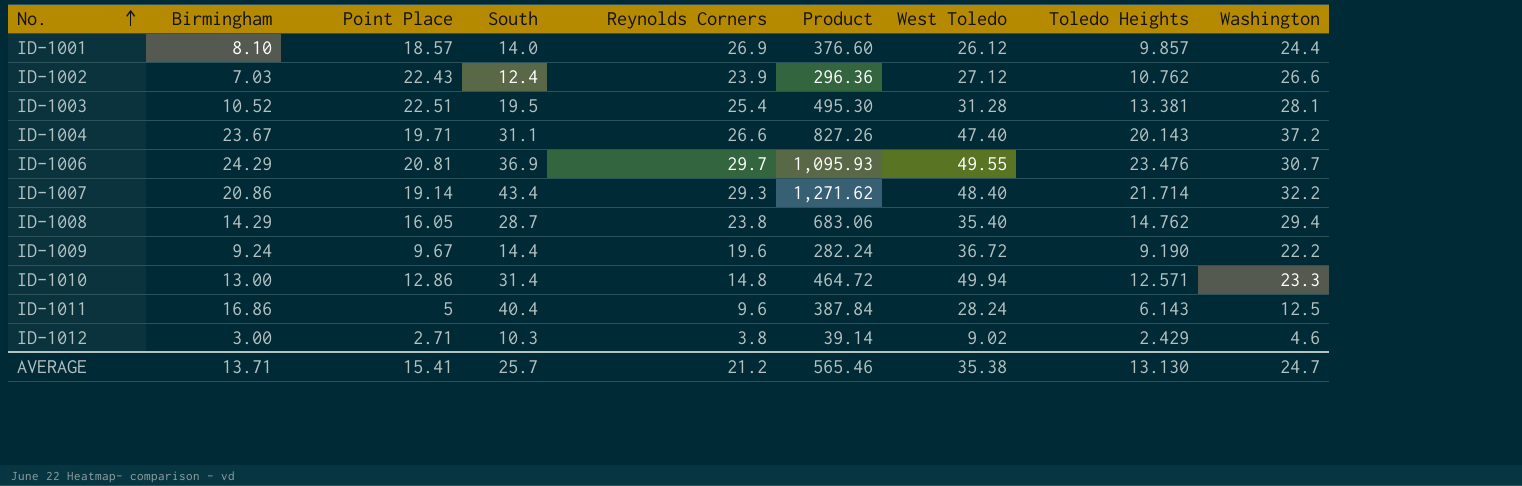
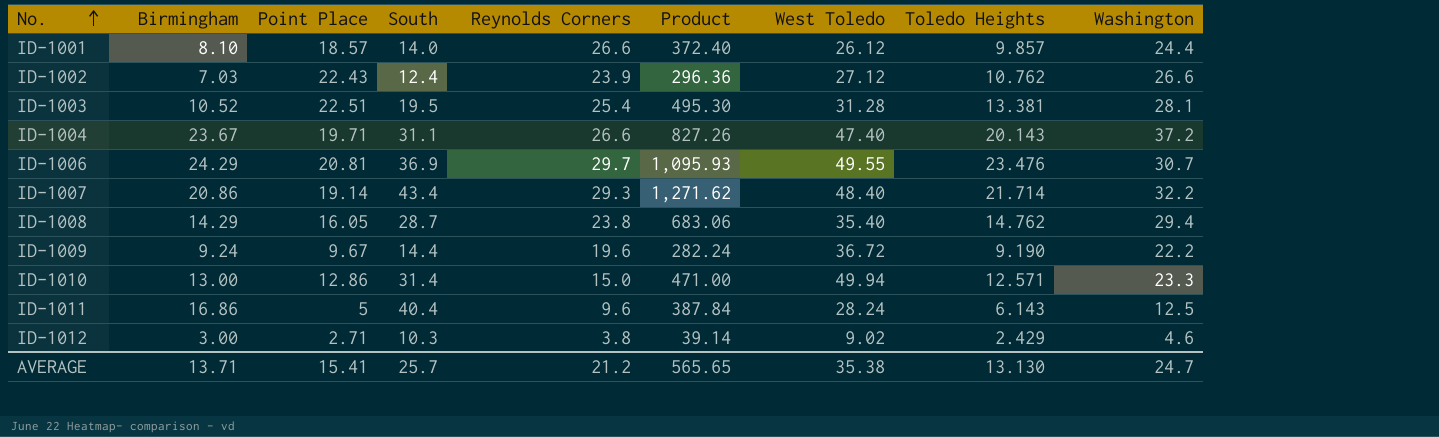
ID-1001 | Reynolds Corners: 26.9 -> 26.6
ID-1001 | Product: 376.60 -> 372.40
ID-1010 | Reynolds Corners: 14.8 -> 15.0
ID-1010 | Product: 464.72 -> 471.00
AVERAGE | Product: 565.46 -> 565.65

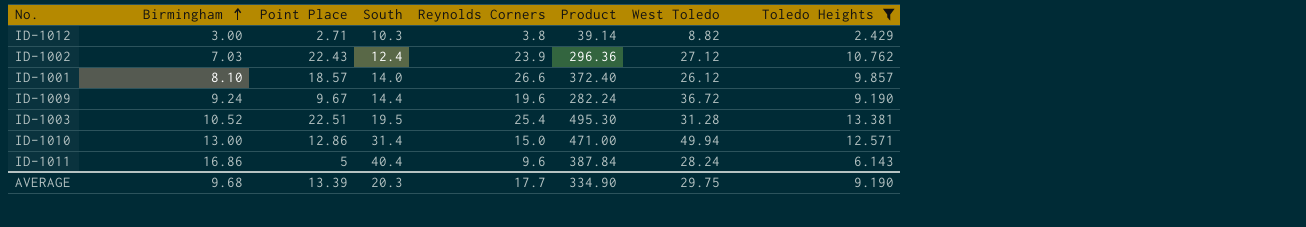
filter: none -> Toledo Heights <= 13.381
row order: No. ascending -> Birmingham ascending
column Washington | position: 9 -> none
ID-1012 | West Toledo: 9.02 -> 8.82
AVERAGE | Birmingham: 13.71 -> 9.68
AVERAGE | Point Place: 15.41 -> 13.39
AVERAGE | South: 25.7 -> 20.3
AVERAGE | Reynolds Corners: 21.2 -> 17.7
AVERAGE | Product: 565.65 -> 334.90
AVERAGE | West Toledo: 35.38 -> 29.75
AVERAGE | Toledo Heights: 13.130 -> 9.190

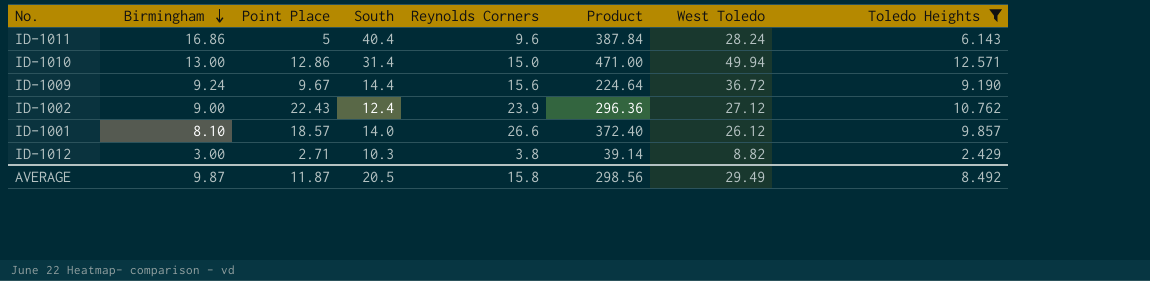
row order: Birmingham ascending -> Birmingham descending
row ID-1003: 10.52 | 22.51 | 19.5 | 25.4 | 495.30 | 31.28 | 13.381 -> none
ID-1009 | Reynolds Corners: 19.6 -> 15.6
ID-1009 | Product: 282.24 -> 224.64
ID-1002 | Birmingham: 7.03 -> 9.00
AVERAGE | Birmingham: 9.68 -> 9.87
AVERAGE | Point Place: 13.39 -> 11.87
AVERAGE | South: 20.3 -> 20.5
AVERAGE | Reynolds Corners: 17.7 -> 15.8
AVERAGE | Product: 334.90 -> 298.56
AVERAGE | West Toledo: 29.75 -> 29.49
AVERAGE | Toledo Heights: 9.190 -> 8.492

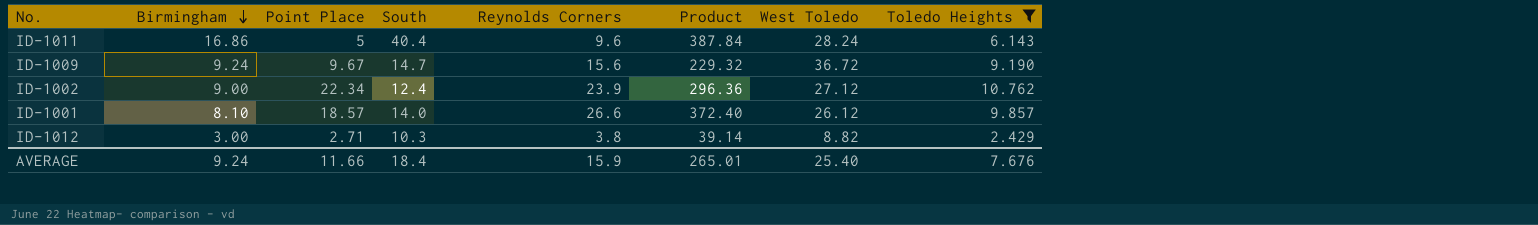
row ID-1010: 13.00 | 12.86 | 31.4 | 15.0 | 471.00 | 49.94 | 12.571 -> none
ID-1009 | South: 14.4 -> 14.7
ID-1009 | Product: 224.64 -> 229.32
ID-1002 | Point Place: 22.43 -> 22.34
AVERAGE | Birmingham: 9.87 -> 9.24
AVERAGE | Point Place: 11.87 -> 11.66
AVERAGE | South: 20.5 -> 18.4
AVERAGE | Reynolds Corners: 15.8 -> 15.9
AVERAGE | Product: 298.56 -> 265.01
AVERAGE | West Toledo: 29.49 -> 25.40
AVERAGE | Toledo Heights: 8.492 -> 7.676

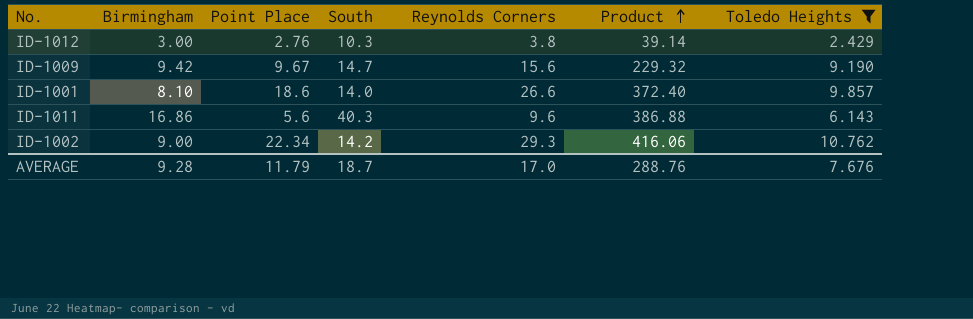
row order: Birmingham descending -> Product ascending
column West Toledo | position: 7 -> none
ID-1012 | Point Place: 2.71 -> 2.76
ID-1009 | Birmingham: 9.24 -> 9.42
ID-1001 | Point Place: 18.57 -> 18.6
ID-1011 | Point Place: 5 -> 5.6
ID-1011 | South: 40.4 -> 40.3
ID-1011 | Product: 387.84 -> 386.88
ID-1002 | South: 12.4 -> 14.2
ID-1002 | Reynolds Corners: 23.9 -> 29.3
ID-1002 | Product: 296.36 -> 416.06
AVERAGE | Birmingham: 9.24 -> 9.28
AVERAGE | Point Place: 11.66 -> 11.79
AVERAGE | South: 18.4 -> 18.7
AVERAGE | Reynolds Corners: 15.9 -> 17.0
AVERAGE | Product: 265.01 -> 288.76

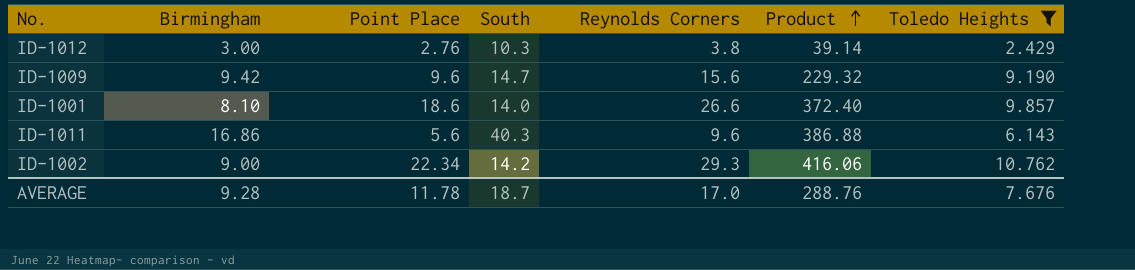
ID-1009 | Point Place: 9.67 -> 9.6
AVERAGE | Point Place: 11.79 -> 11.78

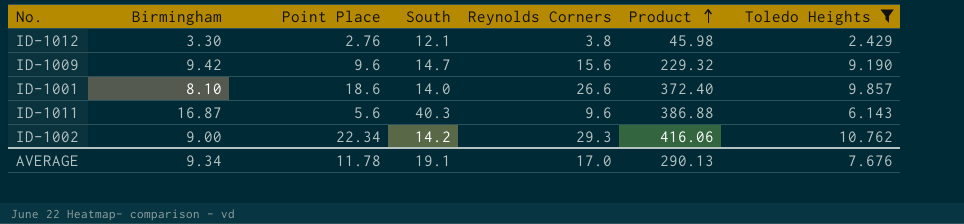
ID-1012 | Birmingham: 3.00 -> 3.30
ID-1012 | South: 10.3 -> 12.1
ID-1012 | Product: 39.14 -> 45.98
ID-1011 | Birmingham: 16.86 -> 16.87
AVERAGE | Birmingham: 9.28 -> 9.34
AVERAGE | South: 18.7 -> 19.1
AVERAGE | Product: 288.76 -> 290.13

